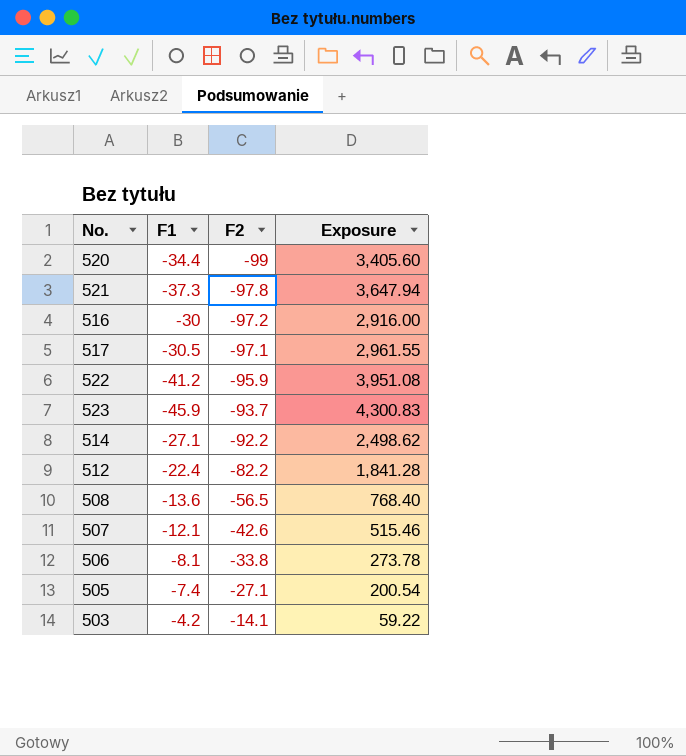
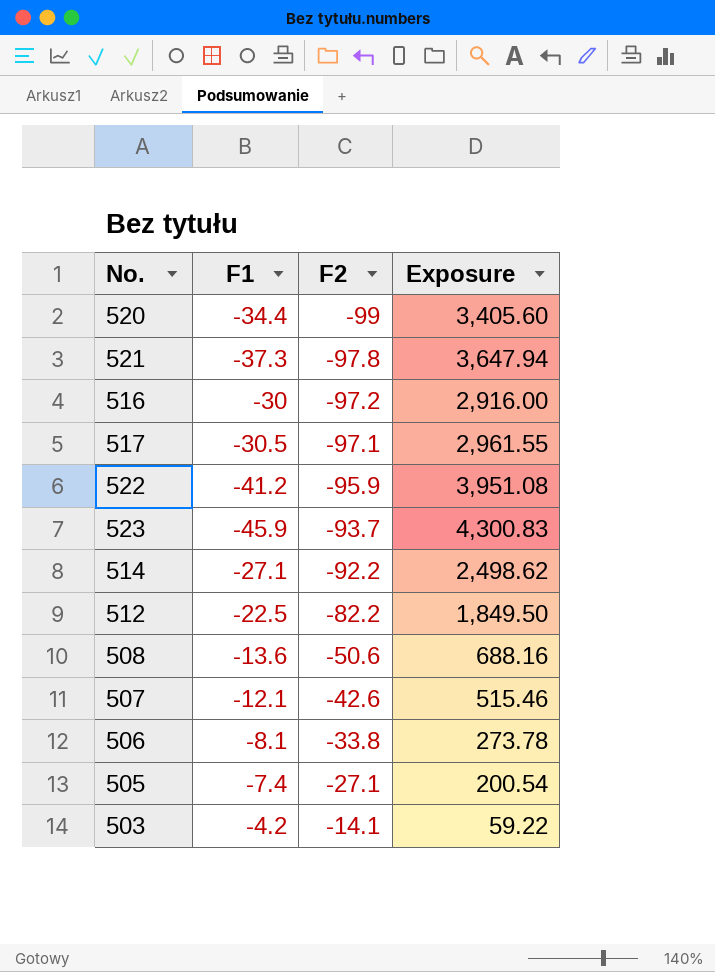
512 | F1: -22.4 -> -22.5
512 | Exposure: 1,841.28 -> 1,849.50
508 | F2: -56.5 -> -50.6
508 | Exposure: 768.40 -> 688.16

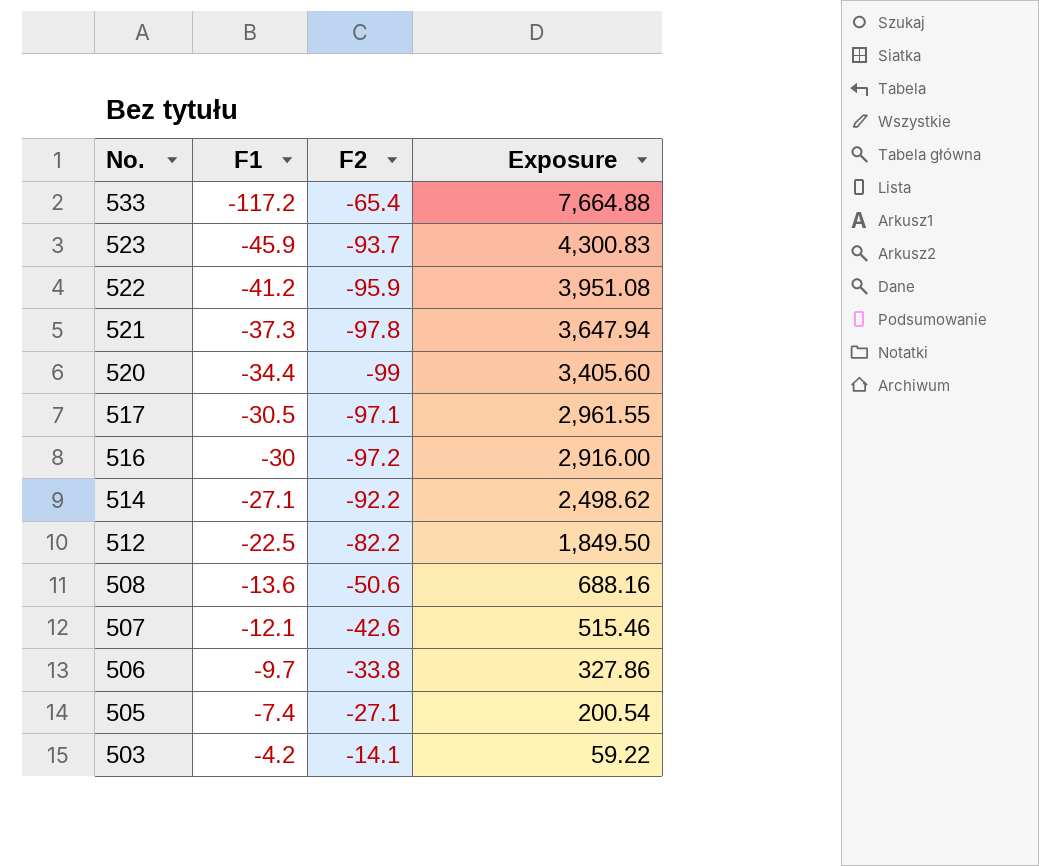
row order: F2 ascending -> No. descending
row 533: none -> -117.2 | -65.4 | 7,664.88
506 | F1: -8.1 -> -9.7
506 | Exposure: 273.78 -> 327.86

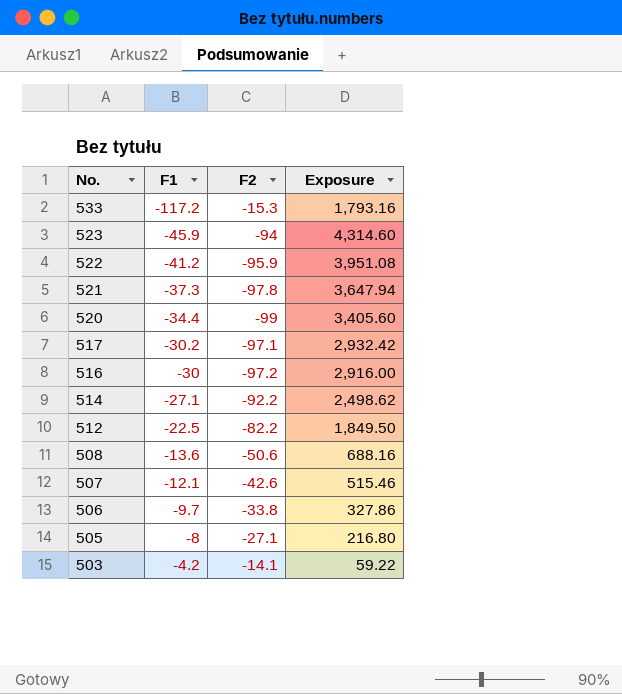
533 | F2: -65.4 -> -15.3
533 | Exposure: 7,664.88 -> 1,793.16
523 | F2: -93.7 -> -94
523 | Exposure: 4,300.83 -> 4,314.60
517 | F1: -30.5 -> -30.2
517 | Exposure: 2,961.55 -> 2,932.42
505 | F1: -7.4 -> -8
505 | Exposure: 200.54 -> 216.80

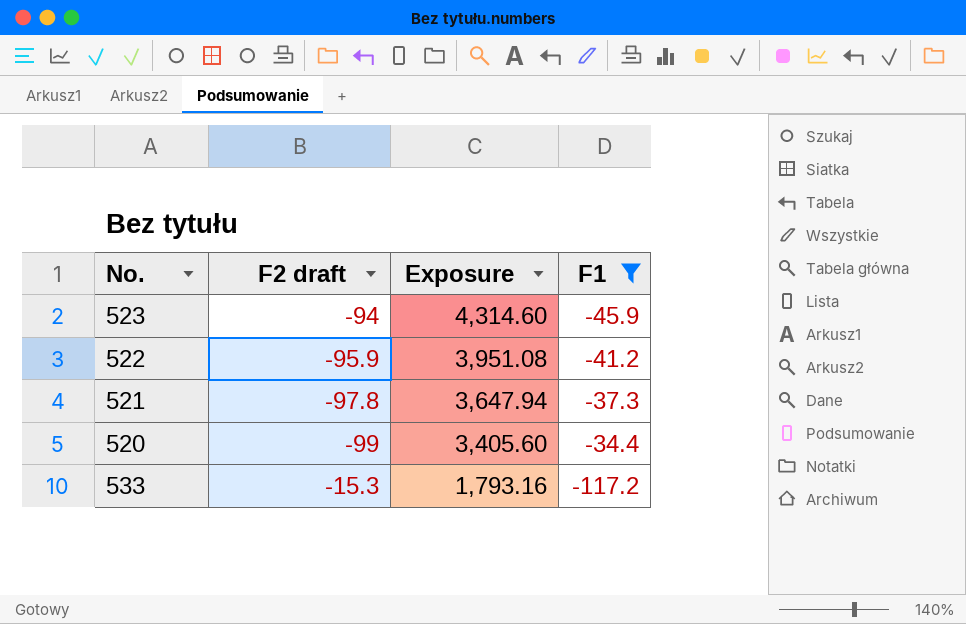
filter: none -> F1 <= -34.4
row order: No. descending -> Exposure descending
column name: F2 -> F2 draft
column F1 | position: 2 -> 4

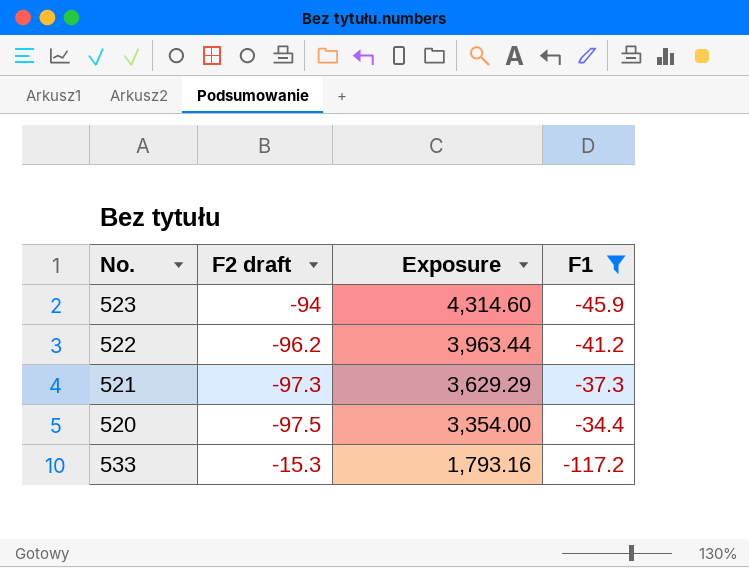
522 | F2 draft: -95.9 -> -96.2
522 | Exposure: 3,951.08 -> 3,963.44
521 | F2 draft: -97.8 -> -97.3
521 | Exposure: 3,647.94 -> 3,629.29
520 | F2 draft: -99 -> -97.5
520 | Exposure: 3,405.60 -> 3,354.00

